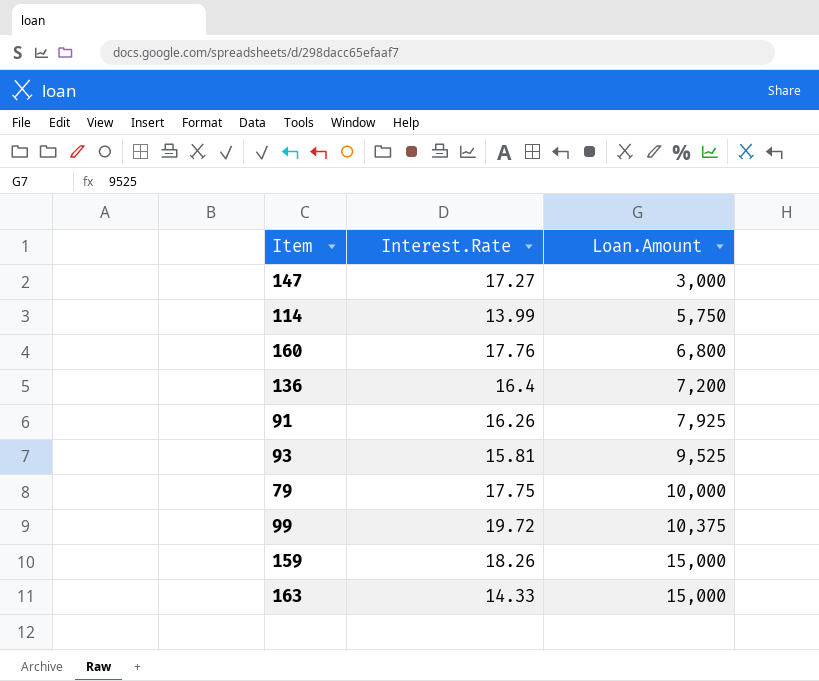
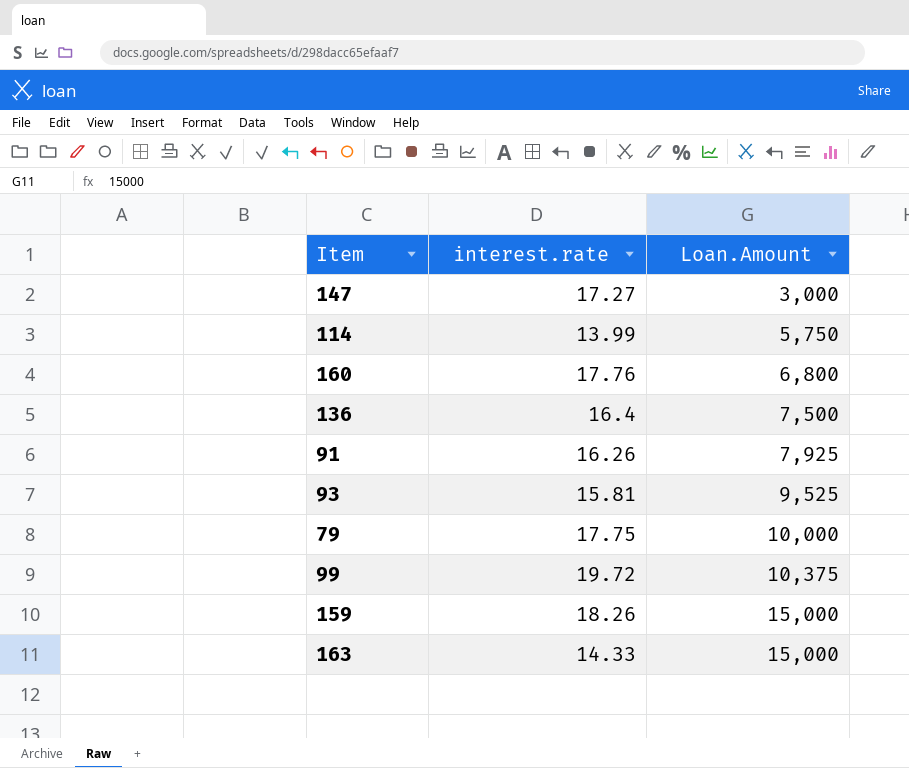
column name: Interest.Rate -> interest.rate
136 | Loan.Amount: 7,200 -> 7,500

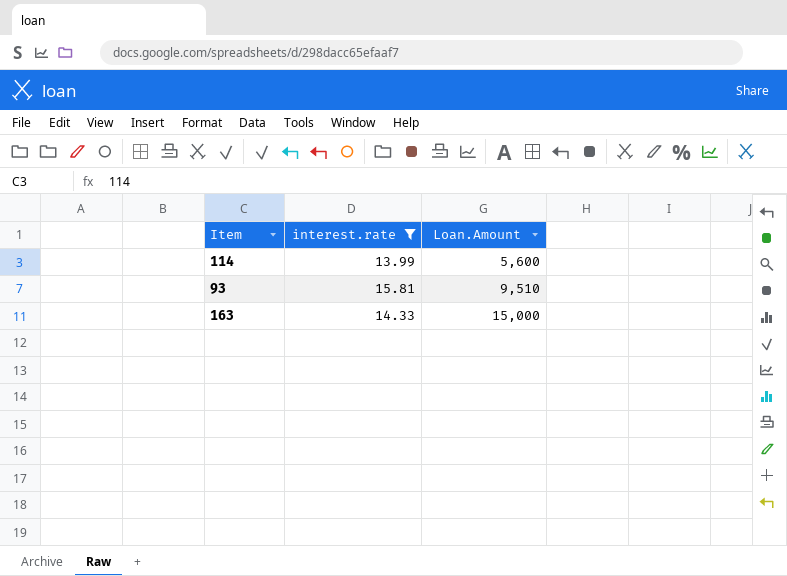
filter: none -> interest.rate <= 15.81
114 | Loan.Amount: 5,750 -> 5,600
93 | Loan.Amount: 9,525 -> 9,510

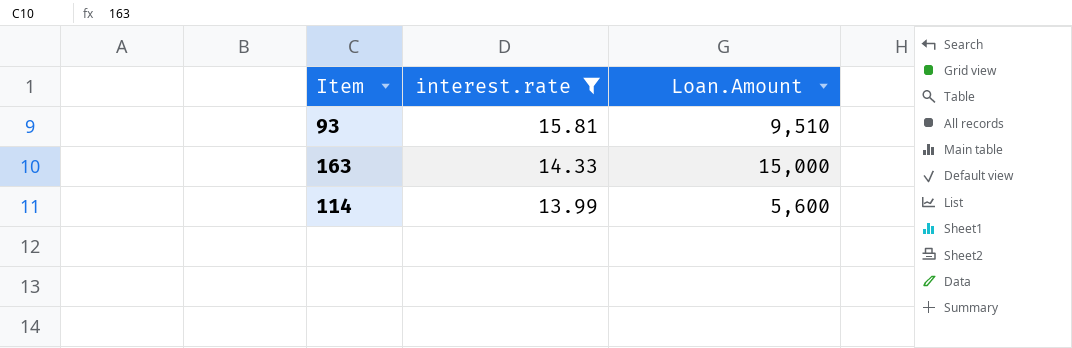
row order: Loan.Amount ascending -> interest.rate descending

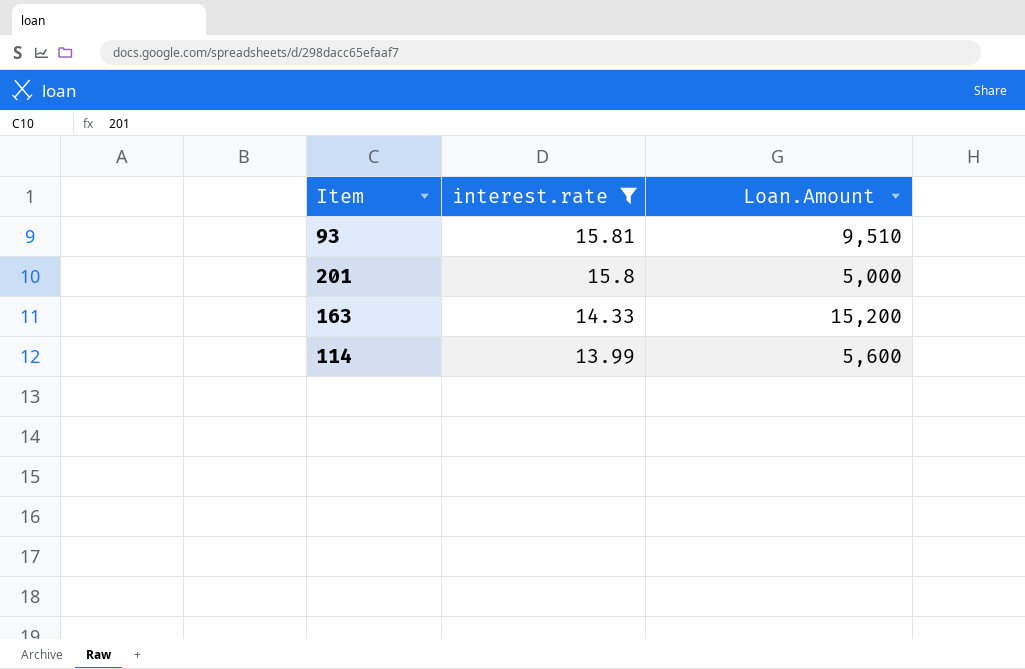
row 201: none -> 15.8 | 5,000
163 | Loan.Amount: 15,000 -> 15,200

